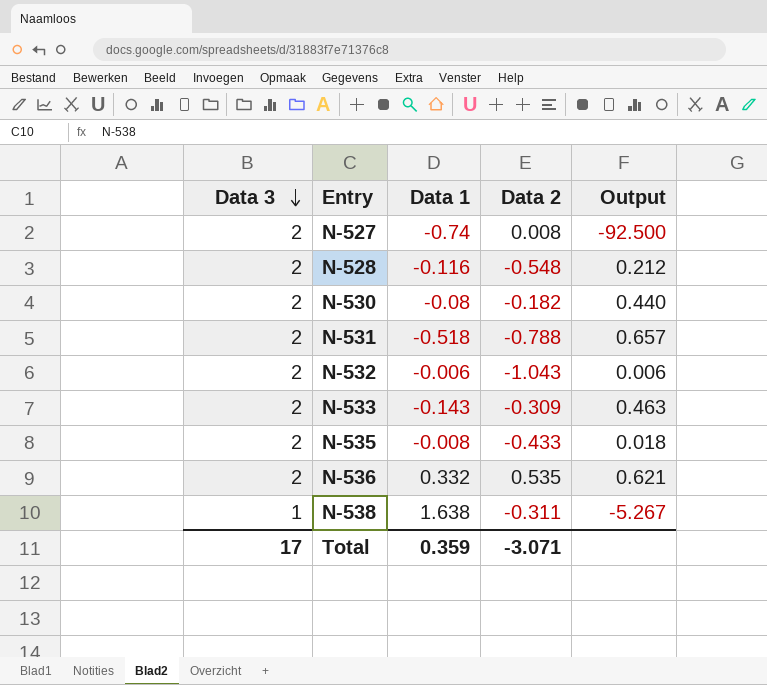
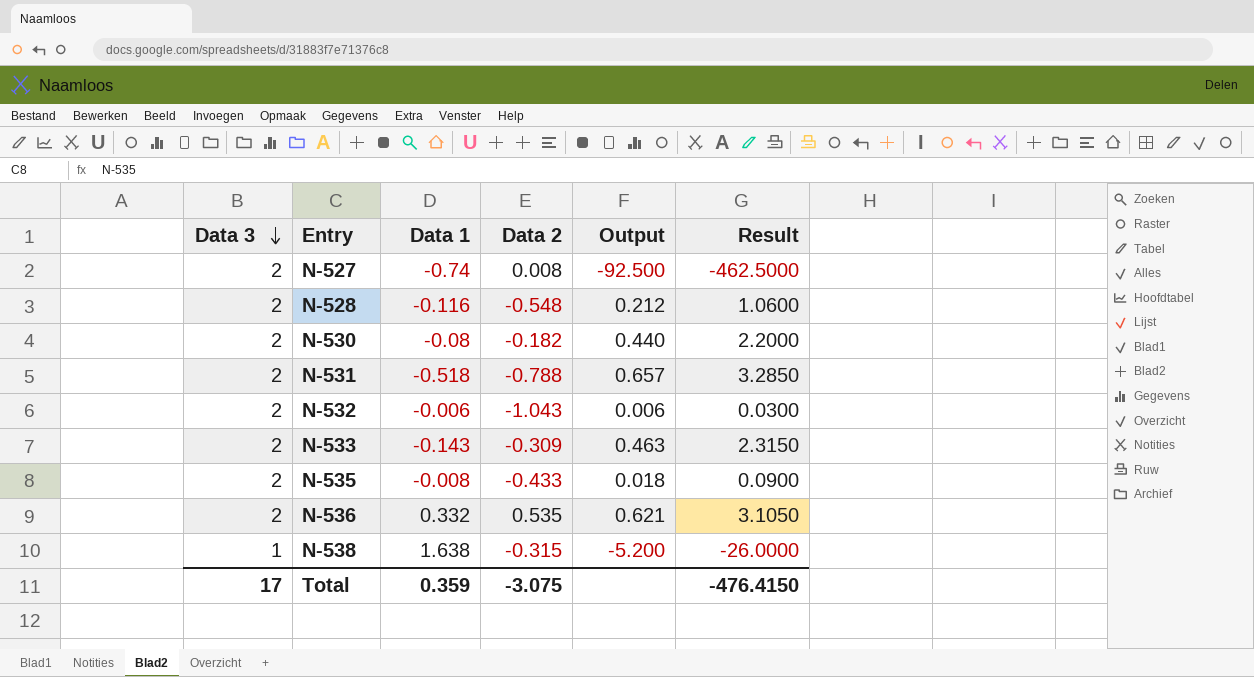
column Result | formula: none -> [Output] * 5
N-538 | Data 2: -0.311 -> -0.315
N-538 | Output: -5.267 -> -5.200
Total | Data 2: -3.071 -> -3.075

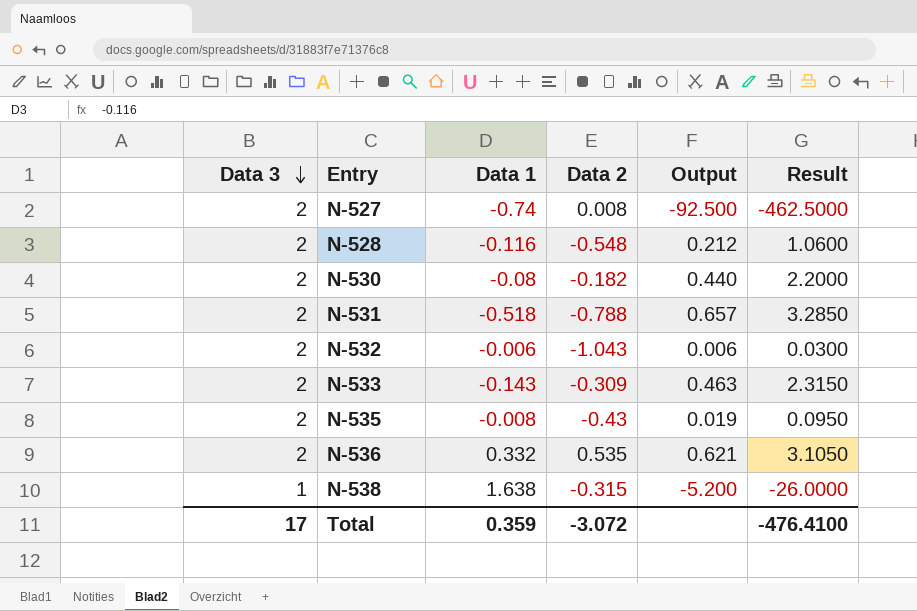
N-535 | Data 2: -0.433 -> -0.43
N-535 | Output: 0.018 -> 0.019
N-535 | Result: 0.0900 -> 0.0950
Total | Data 2: -3.075 -> -3.072
Total | Result: -476.4150 -> -476.4100

